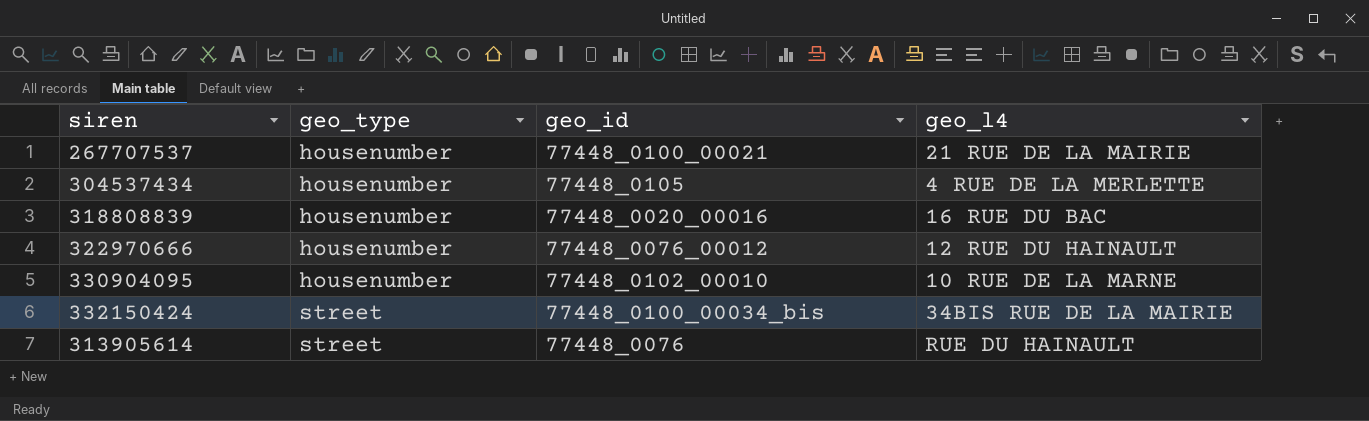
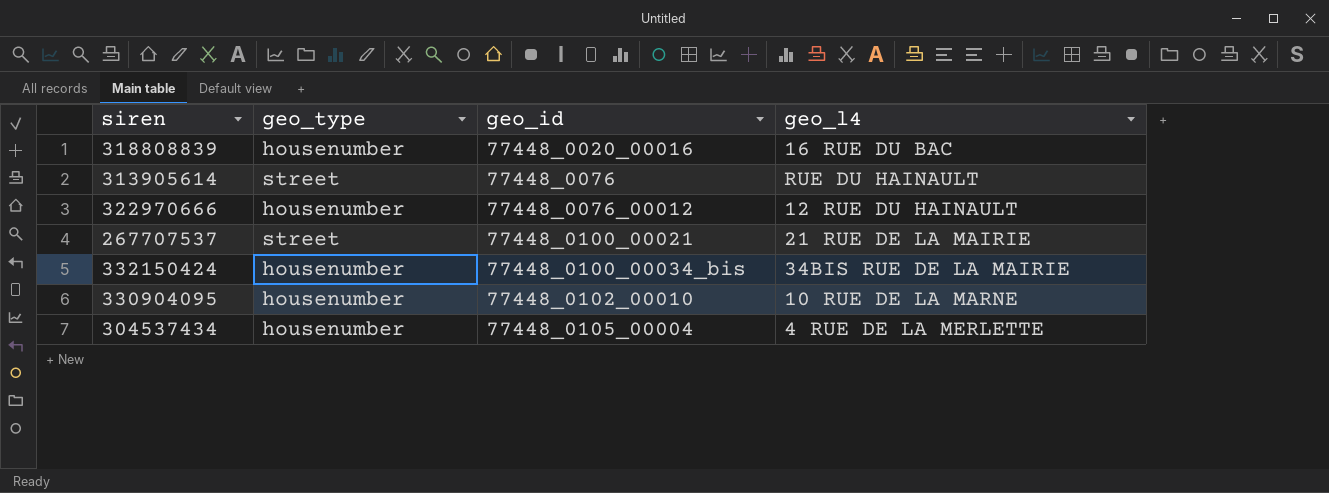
row order: geo_type ascending -> geo_id ascending
267707537 | geo_type: housenumber -> street
332150424 | geo_type: street -> housenumber
304537434 | geo_id: 77448_0105 -> 77448_0105_00004

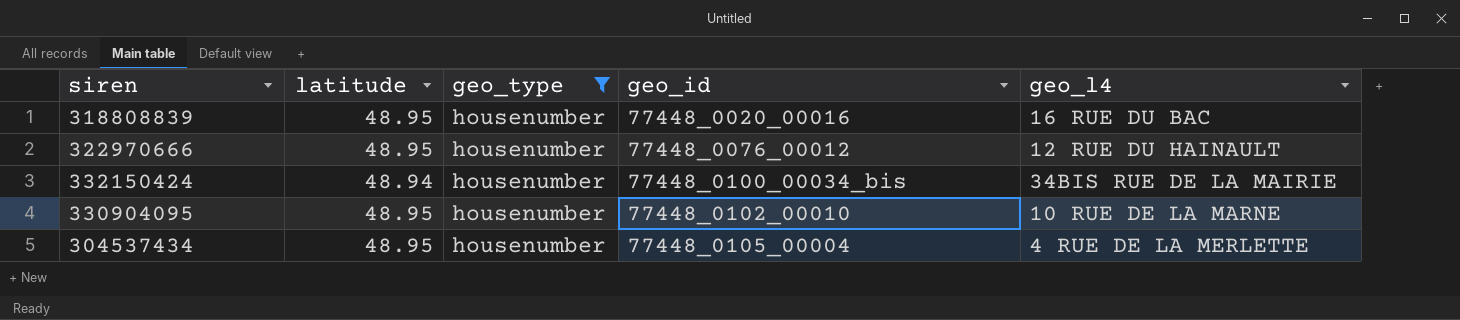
filter: none -> geo_type = housenumber
column latitude | position: none -> 2

